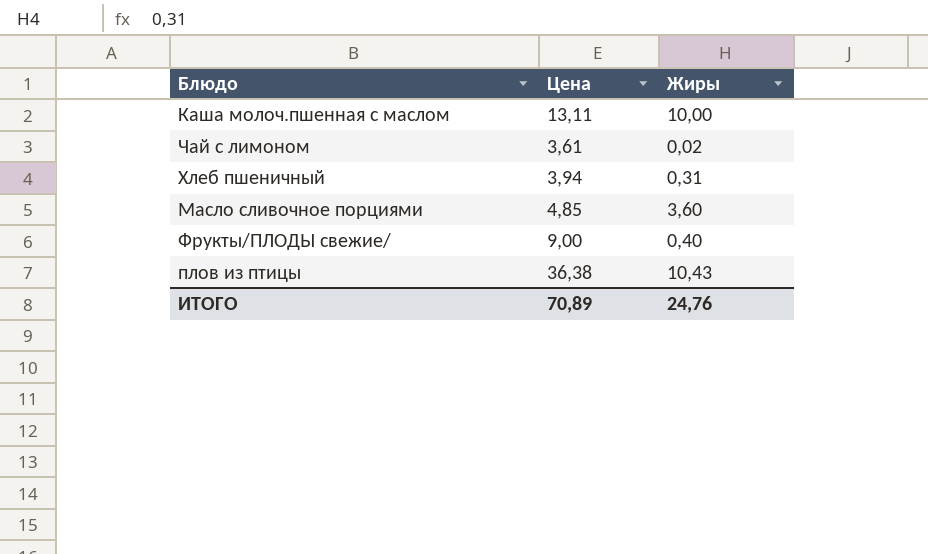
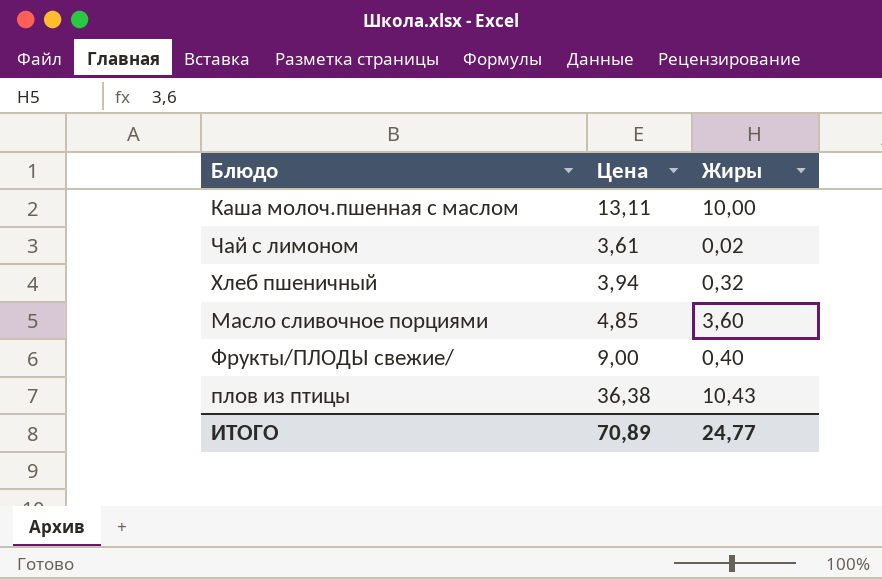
Хлеб пшеничный | Жиры: 0,31 -> 0,32
ИТОГО | Жиры: 24,76 -> 24,77

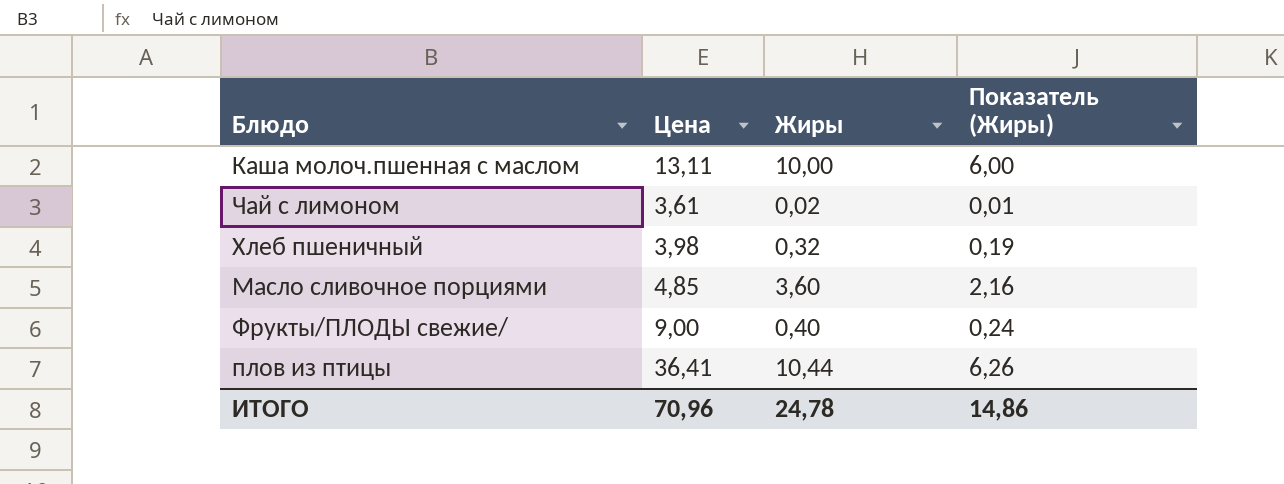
column Показатель (Жиры) | formula: none -> [Жиры] * 0,6
Хлеб пшеничный | Цена: 3,94 -> 3,98
плов из птицы | Цена: 36,38 -> 36,41
плов из птицы | Жиры: 10,43 -> 10,44
ИТОГО | Цена: 70,89 -> 70,96
ИТОГО | Жиры: 24,77 -> 24,78

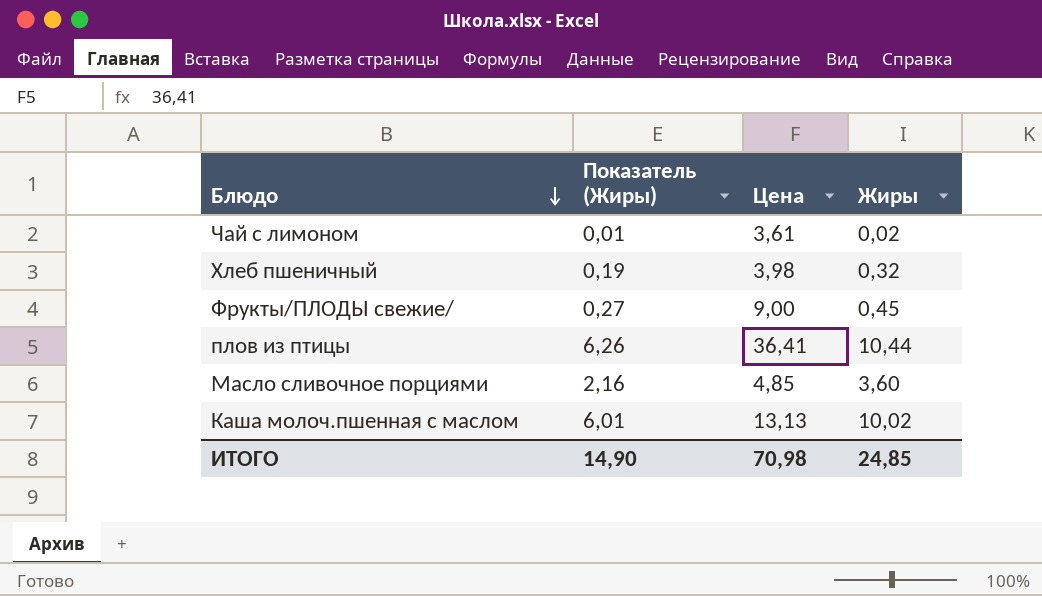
row order: none -> Блюдо descending
column Показатель (Жиры) | position: 4 -> 2
Фрукты/ПЛОДЫ свежие/ | Показатель (Жиры): 0,24 -> 0,27
Фрукты/ПЛОДЫ свежие/ | Жиры: 0,40 -> 0,45
Каша молоч.пшенная с маслом | Показатель (Жиры): 6,00 -> 6,01
Каша молоч.пшенная с маслом | Цена: 13,11 -> 13,13
Каша молоч.пшенная с маслом | Жиры: 10,00 -> 10,02
ИТОГО | Показатель (Жиры): 14,86 -> 14,90
ИТОГО | Цена: 70,96 -> 70,98
ИТОГО | Жиры: 24,78 -> 24,85

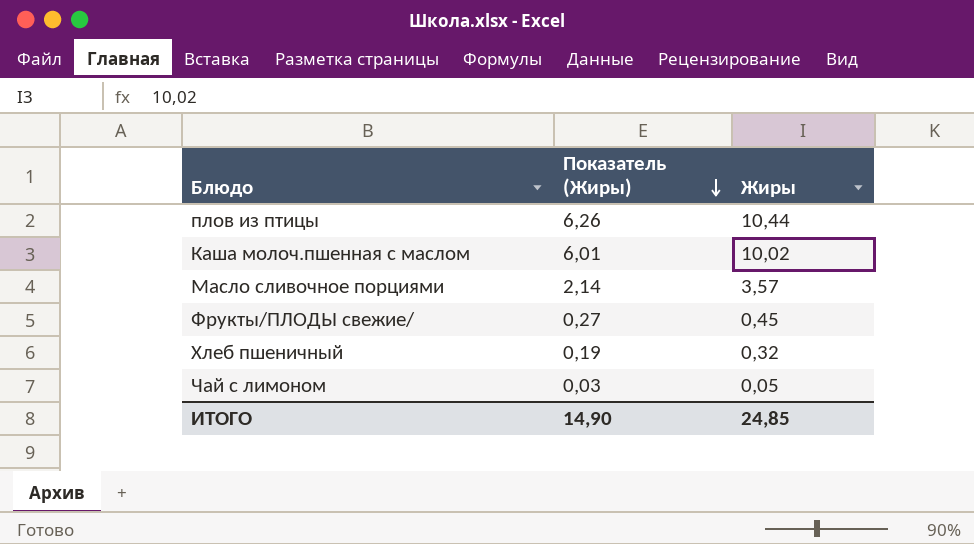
row order: Блюдо descending -> Показатель (Жиры) descending
column Цена | position: 3 -> none
Масло сливочное порциями | Показатель (Жиры): 2,16 -> 2,14
Масло сливочное порциями | Жиры: 3,60 -> 3,57
Чай с лимоном | Показатель (Жиры): 0,01 -> 0,03
Чай с лимоном | Жиры: 0,02 -> 0,05

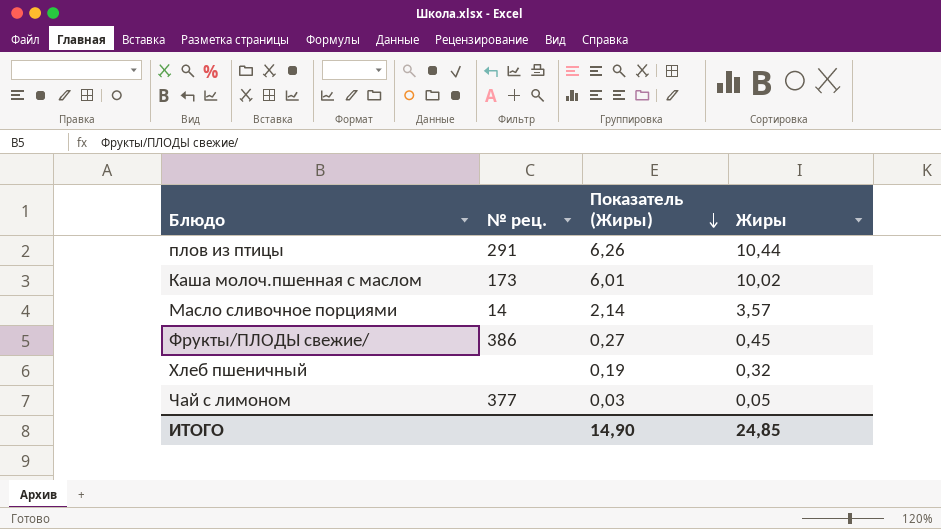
column № рец. | position: none -> 2

